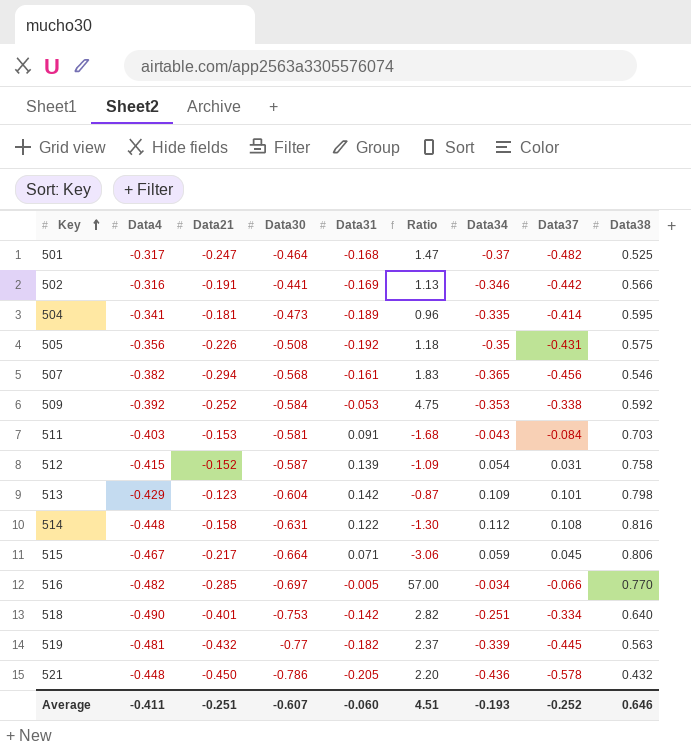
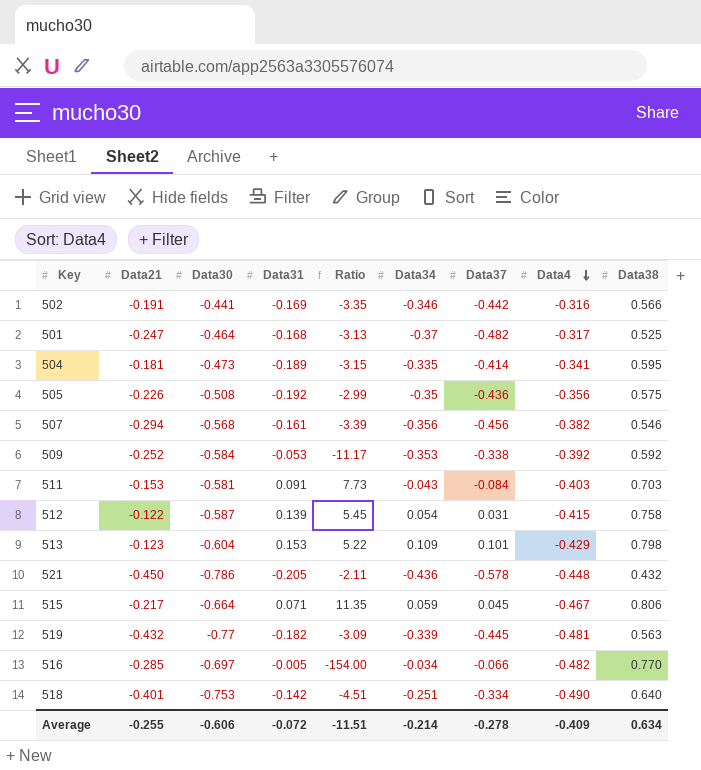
row order: Key ascending -> Data4 descending
column Ratio | formula: [Data21] / [Data31] -> [Data38] / [Data31]
column Data4 | position: 2 -> 8
row 514: -0.448 | -0.158 | -0.631 | 0.122 | -1.30 | 0.112 | 0.108 | 0.816 -> none
505 | Data37: -0.431 -> -0.436
507 | Data34: -0.365 -> -0.356
512 | Data21: -0.152 -> -0.122
513 | Data31: 0.142 -> 0.153
Average | Data21: -0.251 -> -0.255
Average | Data30: -0.607 -> -0.606
Average | Data31: -0.060 -> -0.072
Average | Ratio: 4.51 -> -11.51
Average | Data34: -0.193 -> -0.214
Average | Data37: -0.252 -> -0.278
Average | Data4: -0.411 -> -0.409
Average | Data38: 0.646 -> 0.634

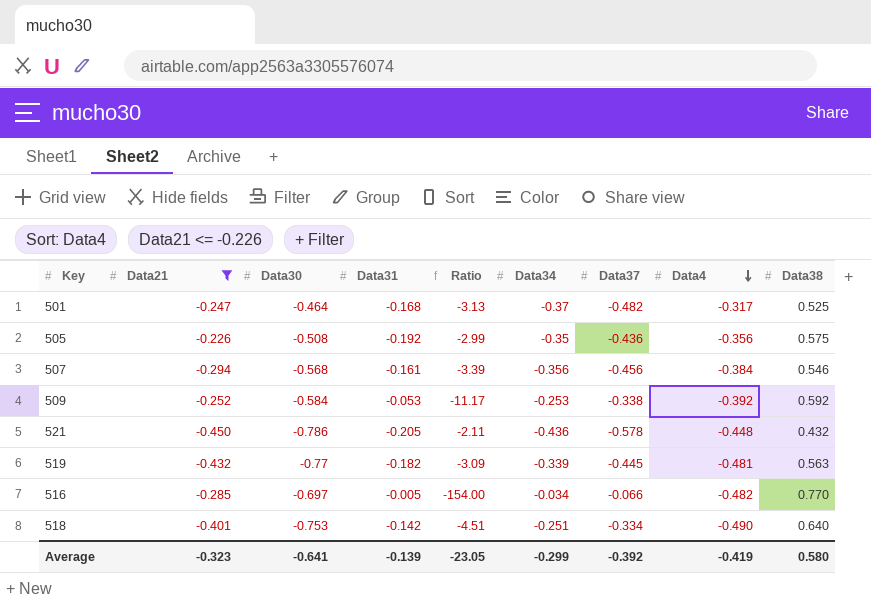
filter: none -> Data21 <= -0.226
507 | Data4: -0.382 -> -0.384
509 | Data34: -0.353 -> -0.253
Average | Data21: -0.255 -> -0.323
Average | Data30: -0.606 -> -0.641
Average | Data31: -0.072 -> -0.139
Average | Ratio: -11.51 -> -23.05
Average | Data34: -0.214 -> -0.299
Average | Data37: -0.278 -> -0.392
Average | Data4: -0.409 -> -0.419
Average | Data38: 0.634 -> 0.580

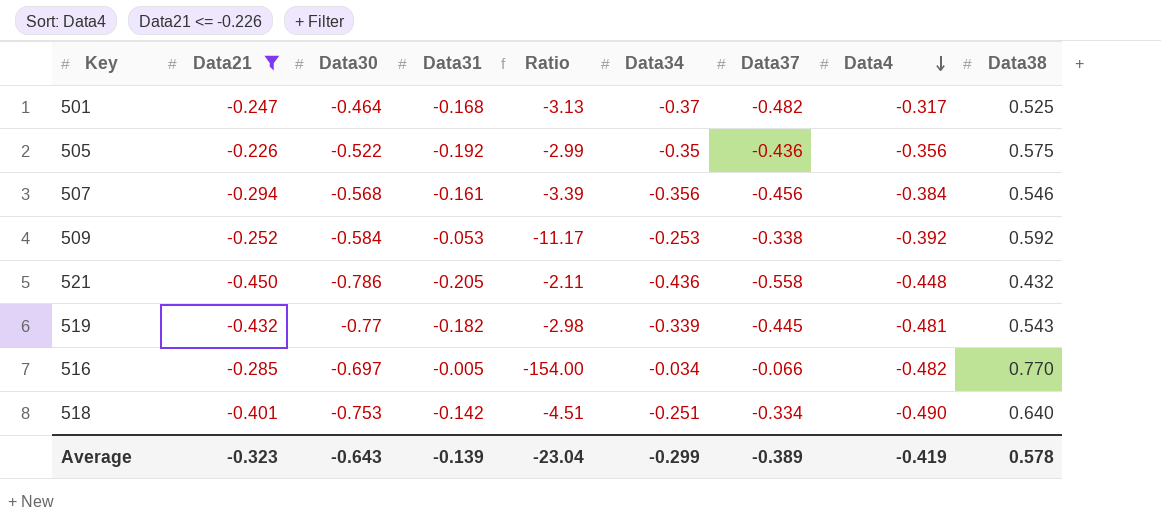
505 | Data30: -0.508 -> -0.522
521 | Data37: -0.578 -> -0.558
519 | Ratio: -3.09 -> -2.98
519 | Data38: 0.563 -> 0.543
Average | Data30: -0.641 -> -0.643
Average | Ratio: -23.05 -> -23.04
Average | Data37: -0.392 -> -0.389
Average | Data38: 0.580 -> 0.578

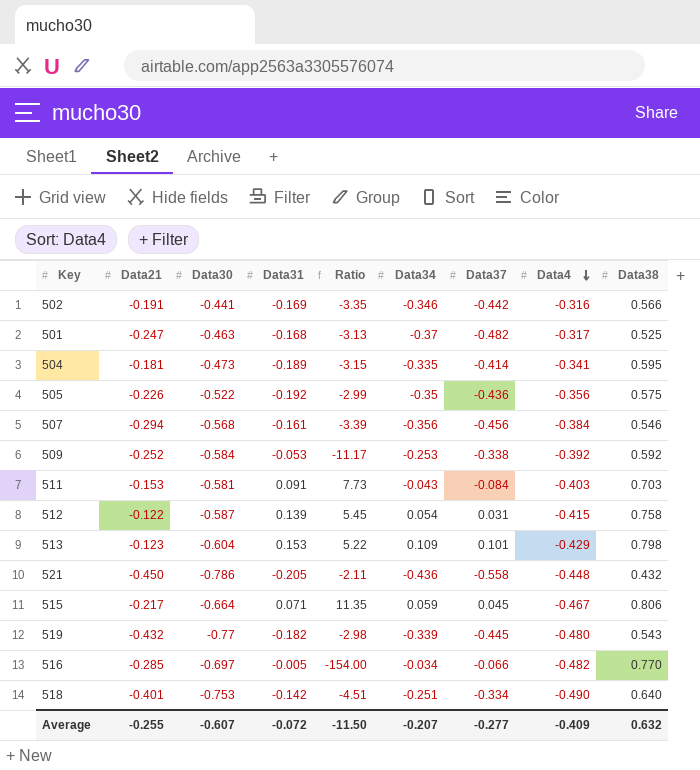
filter: Data21 <= -0.226 -> none
501 | Data30: -0.464 -> -0.463
519 | Data4: -0.481 -> -0.480
Average | Data21: -0.323 -> -0.255
Average | Data30: -0.643 -> -0.607
Average | Data31: -0.139 -> -0.072
Average | Ratio: -23.04 -> -11.50
Average | Data34: -0.299 -> -0.207
Average | Data37: -0.389 -> -0.277
Average | Data4: -0.419 -> -0.409
Average | Data38: 0.578 -> 0.632

